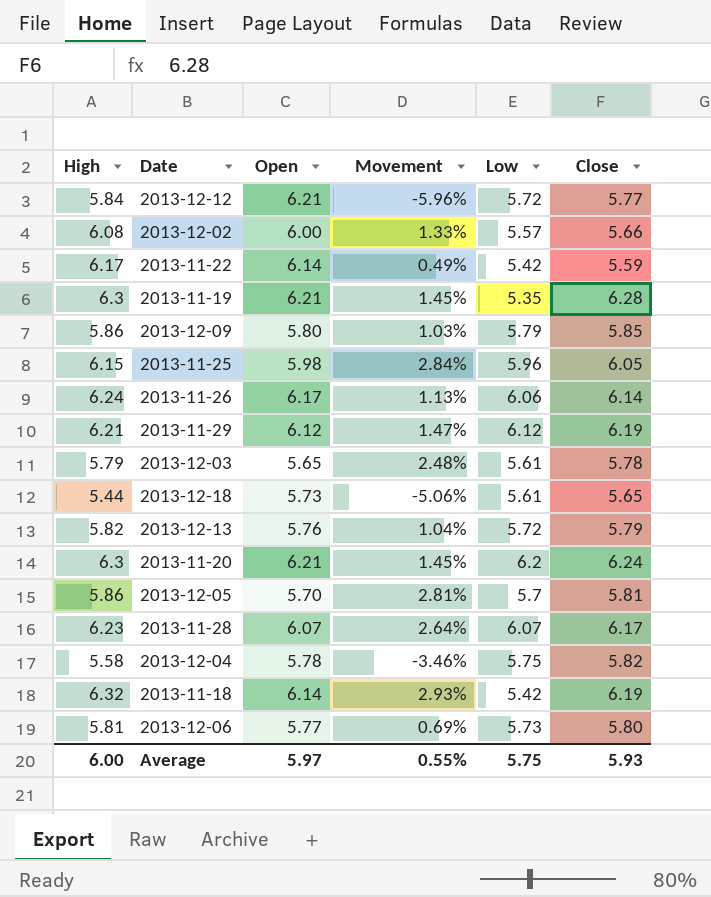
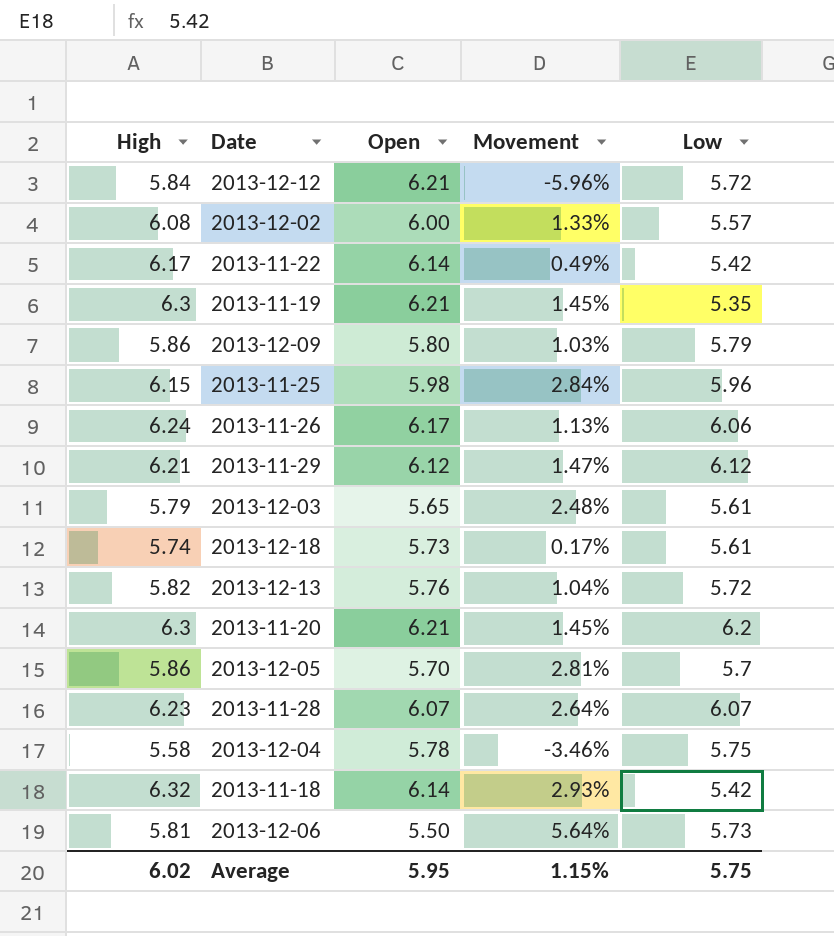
column Close | position: 6 -> none
2013-12-18 | High: 5.44 -> 5.74
2013-12-18 | Movement: -5.06% -> 0.17%
2013-12-06 | Open: 5.77 -> 5.50
2013-12-06 | Movement: 0.69% -> 5.64%
Average | High: 6.00 -> 6.02
Average | Open: 5.97 -> 5.95
Average | Movement: 0.55% -> 1.15%

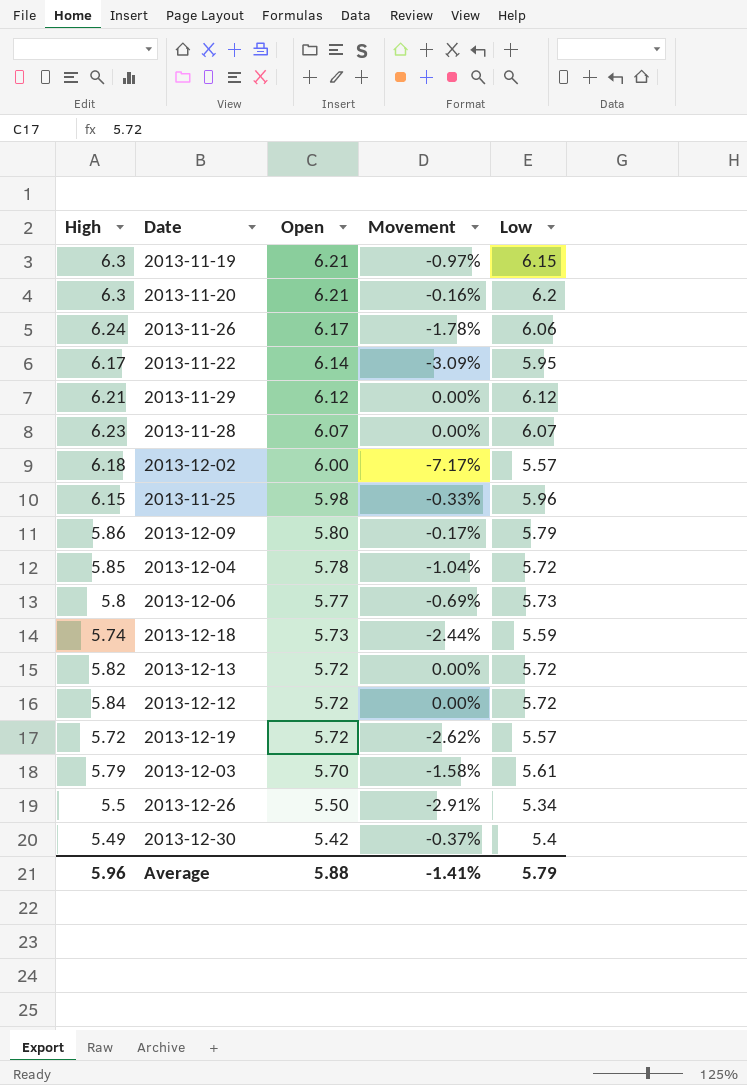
row order: none -> Open descending
column Movement | formula: ([High] - [Open]) / [Open] -> ([Low] - [Open]) / [Open]
row 2013-12-05: 5.86 | 5.70 | 2.81% | 5.7 -> none
row 2013-11-18: 6.32 | 6.14 | 2.93% | 5.42 -> none
2013-11-19 | Low: 5.35 -> 6.15
2013-11-22 | Low: 5.42 -> 5.95
2013-12-02 | High: 6.08 -> 6.18
2013-12-04 | High: 5.58 -> 5.85
2013-12-04 | Low: 5.75 -> 5.72
2013-12-06 | High: 5.81 -> 5.8
2013-12-06 | Open: 5.50 -> 5.77
2013-12-18 | Low: 5.61 -> 5.59
2013-12-13 | Open: 5.76 -> 5.72
2013-12-12 | Open: 6.21 -> 5.72
row 2013-12-19: none -> 5.72 | 5.72 | -2.62% | 5.57
2013-12-03 | Open: 5.65 -> 5.70
row 2013-12-26: none -> 5.5 | 5.50 | -2.91% | 5.34
row 2013-12-30: none -> 5.49 | 5.42 | -0.37% | 5.4
Average | High: 6.02 -> 5.96
Average | Open: 5.95 -> 5.88
Average | Movement: 1.15% -> -1.41%
Average | Low: 5.75 -> 5.79

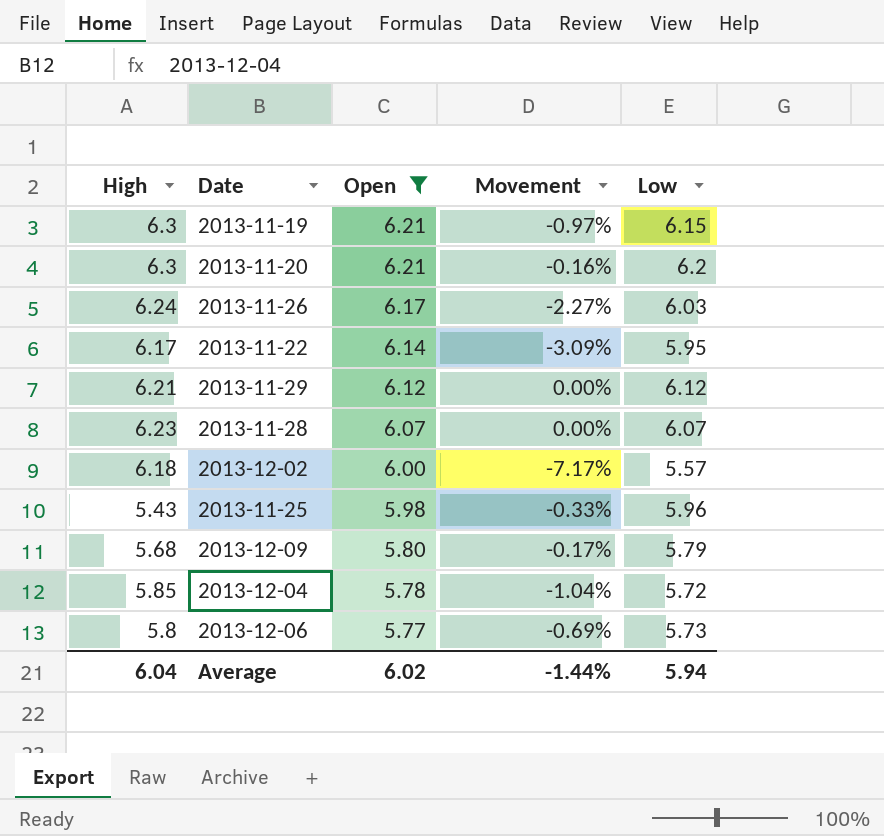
filter: none -> Open >= 5.77
2013-11-26 | Movement: -1.78% -> -2.27%
2013-11-26 | Low: 6.06 -> 6.03
2013-11-25 | High: 6.15 -> 5.43
2013-12-09 | High: 5.86 -> 5.68
Average | High: 5.96 -> 6.04
Average | Open: 5.88 -> 6.02
Average | Movement: -1.41% -> -1.44%
Average | Low: 5.79 -> 5.94

